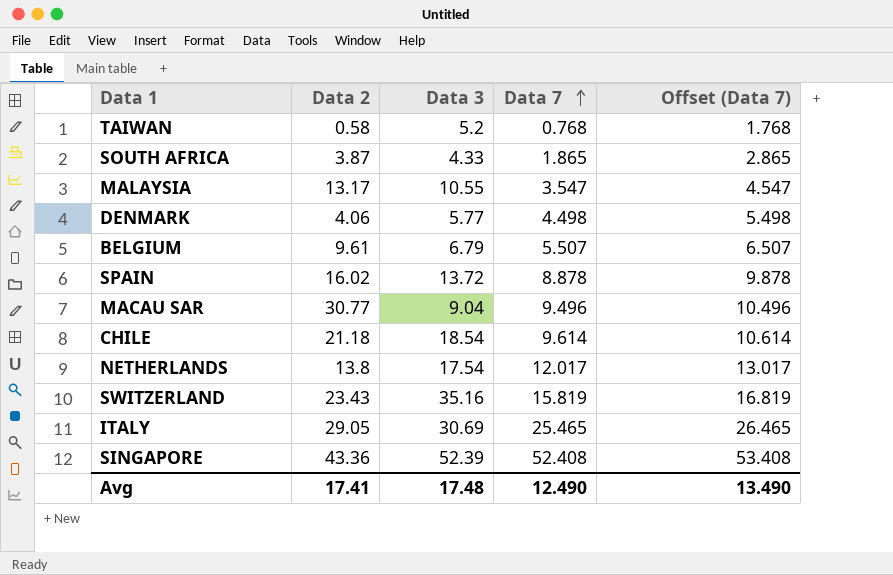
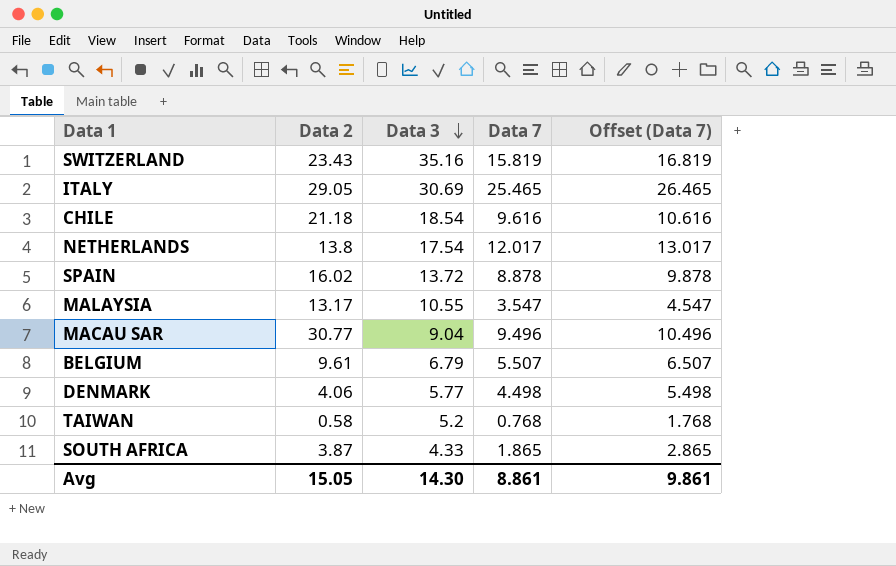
row order: Data 7 ascending -> Data 3 descending
row SINGAPORE: 43.36 | 52.39 | 52.408 | 53.408 -> none
CHILE | Data 7: 9.614 -> 9.616
CHILE | Offset (Data 7): 10.614 -> 10.616
Avg | Data 2: 17.41 -> 15.05
Avg | Data 3: 17.48 -> 14.30
Avg | Data 7: 12.490 -> 8.861
Avg | Offset (Data 7): 13.490 -> 9.861

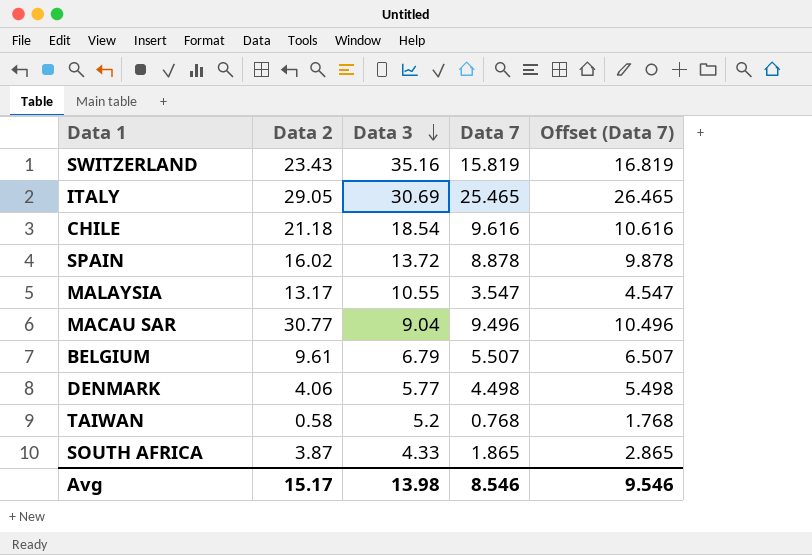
row NETHERLANDS: 13.8 | 17.54 | 12.017 | 13.017 -> none
Avg | Data 2: 15.05 -> 15.17
Avg | Data 3: 14.30 -> 13.98
Avg | Data 7: 8.861 -> 8.546
Avg | Offset (Data 7): 9.861 -> 9.546

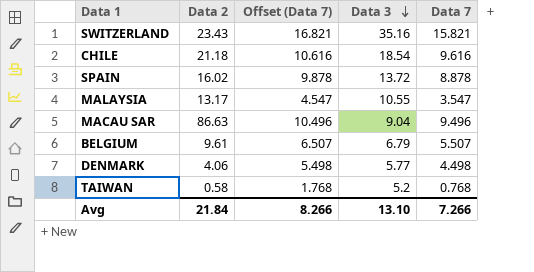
column Offset (Data 7) | position: 5 -> 3
row ITALY: 29.05 | 30.69 | 25.465 | 26.465 -> none
row SOUTH AFRICA: 3.87 | 4.33 | 1.865 | 2.865 -> none
SWITZERLAND | Offset (Data 7): 16.819 -> 16.821
SWITZERLAND | Data 7: 15.819 -> 15.821
MACAU SAR | Data 2: 30.77 -> 86.63
Avg | Data 2: 15.17 -> 21.84
Avg | Offset (Data 7): 9.546 -> 8.266
Avg | Data 3: 13.98 -> 13.10
Avg | Data 7: 8.546 -> 7.266

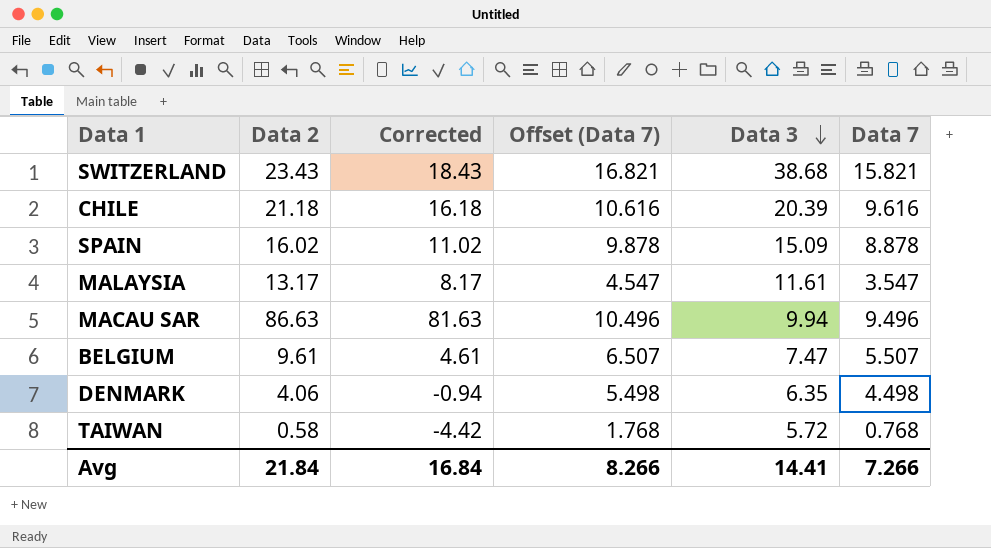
column Corrected | formula: none -> [Data 2] - 5
SWITZERLAND | Data 3: 35.16 -> 38.68
CHILE | Data 3: 18.54 -> 20.39
SPAIN | Data 3: 13.72 -> 15.09
MALAYSIA | Data 3: 10.55 -> 11.61
MACAU SAR | Data 3: 9.04 -> 9.94
BELGIUM | Data 3: 6.79 -> 7.47
DENMARK | Data 3: 5.77 -> 6.35
TAIWAN | Data 3: 5.2 -> 5.72
Avg | Data 3: 13.10 -> 14.41

